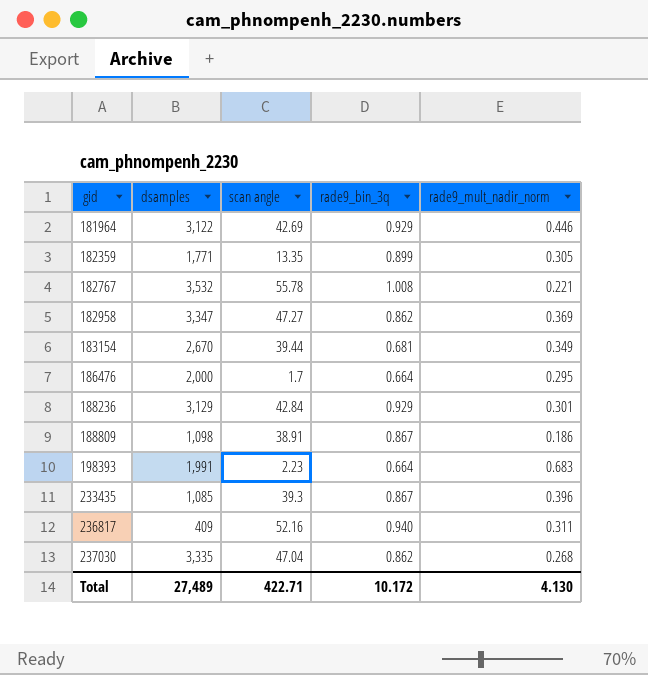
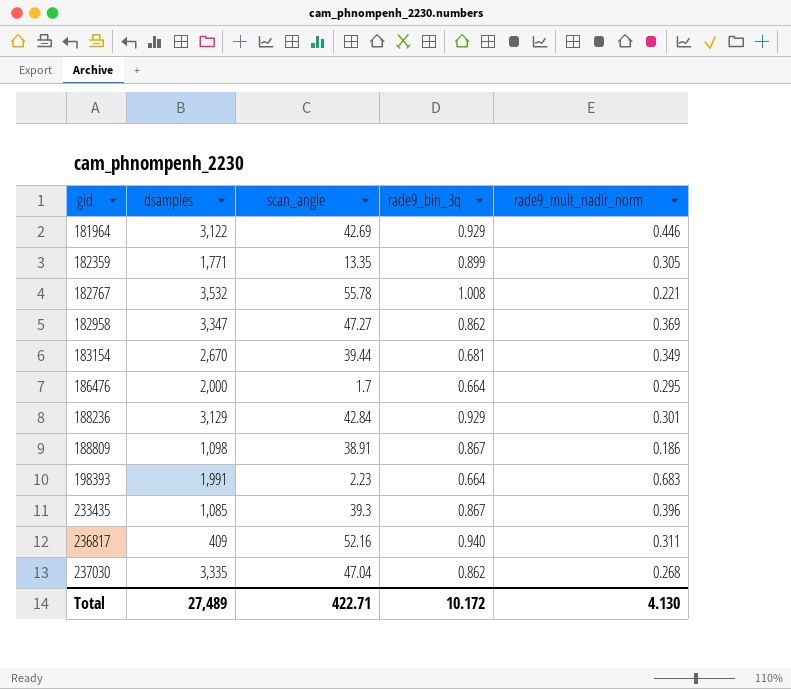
column name: scan angle -> scan_angle

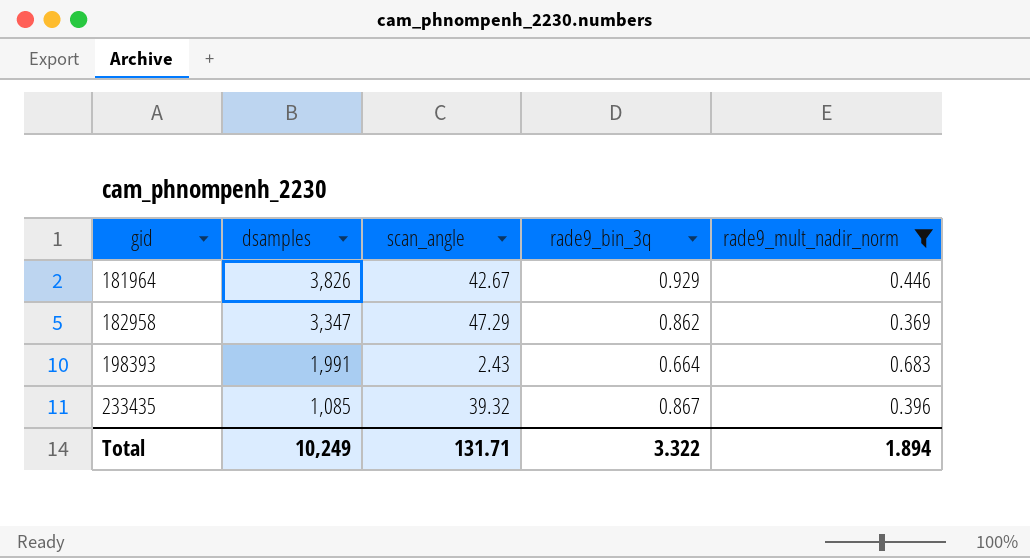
filter: none -> rade9_mult_nadir_norm >= 0.369
181964 | dsamples: 3,122 -> 3,826
181964 | scan_angle: 42.69 -> 42.67
182958 | scan_angle: 47.27 -> 47.29
198393 | scan_angle: 2.23 -> 2.43
233435 | scan_angle: 39.3 -> 39.32
Total | dsamples: 27,489 -> 10,249
Total | scan_angle: 422.71 -> 131.71
Total | rade9_bin_3q: 10.172 -> 3.322
Total | rade9_mult_nadir_norm: 4.130 -> 1.894

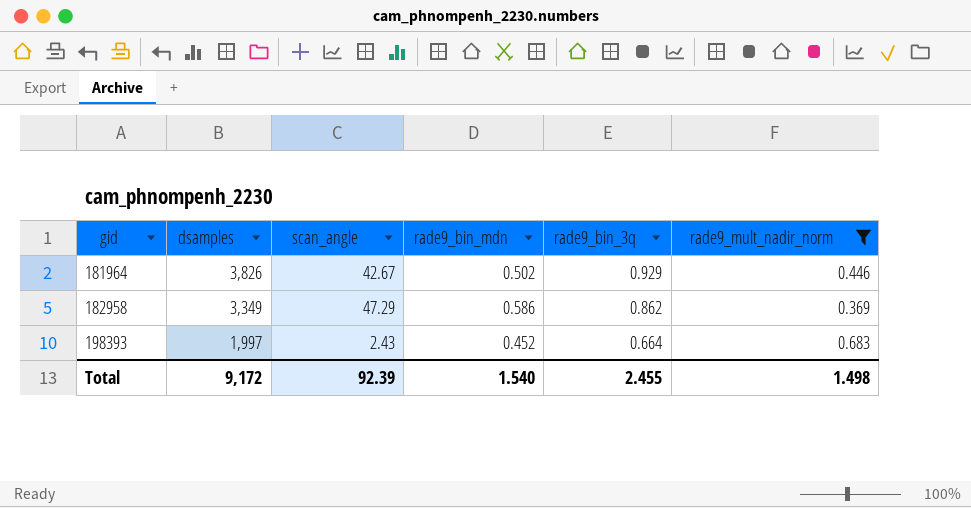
column rade9_bin_mdn | position: none -> 4
row 233435: 1,085 | 39.32 | 0.867 | 0.396 -> none
182958 | dsamples: 3,347 -> 3,349
198393 | dsamples: 1,991 -> 1,997
Total | dsamples: 10,249 -> 9,172
Total | scan_angle: 131.71 -> 92.39
Total | rade9_bin_3q: 3.322 -> 2.455
Total | rade9_mult_nadir_norm: 1.894 -> 1.498

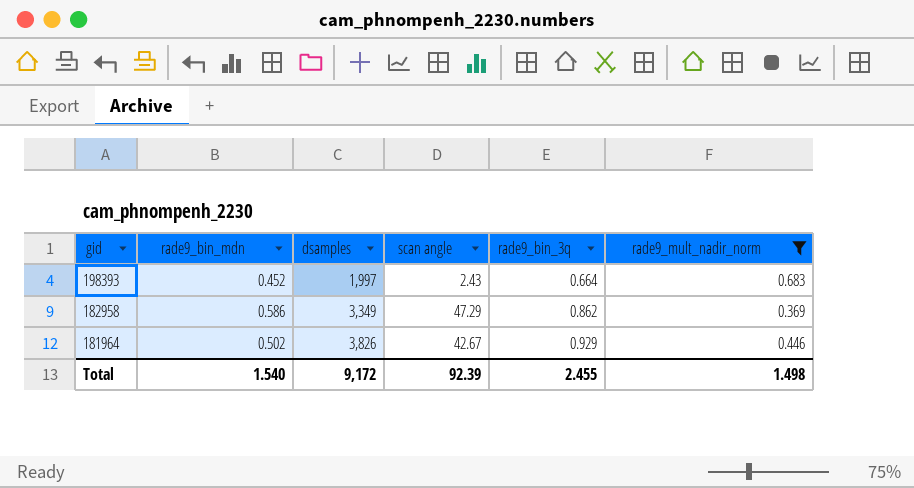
row order: gid ascending -> gid descending
column rade9_bin_mdn | position: 4 -> 2
column name: scan_angle -> scan angle

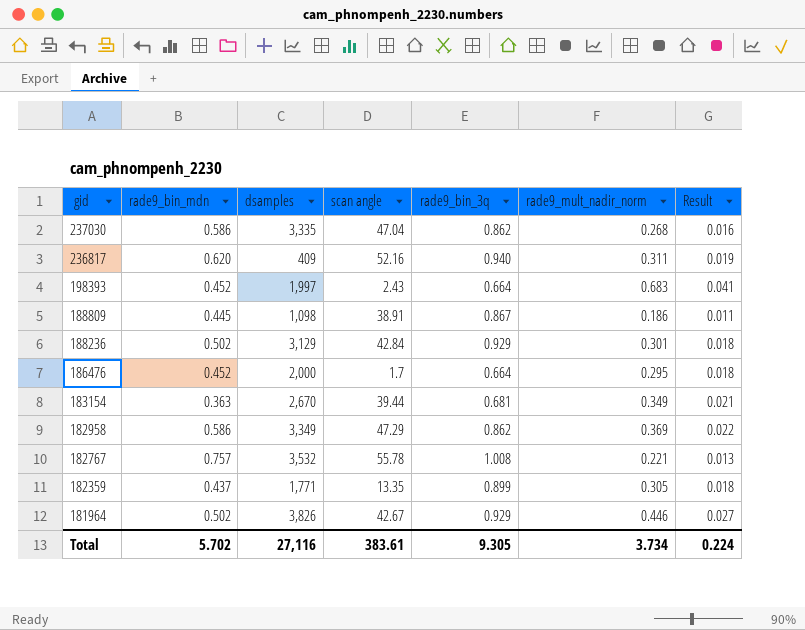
filter: rade9_mult_nadir_norm >= 0.369 -> none
column Result | formula: none -> [rade9_mult_nadir_norm] * 0.06
Total | rade9_bin_mdn: 1.540 -> 5.702
Total | dsamples: 9,172 -> 27,116
Total | scan angle: 92.39 -> 383.61
Total | rade9_bin_3q: 2.455 -> 9.305
Total | rade9_mult_nadir_norm: 1.498 -> 3.734

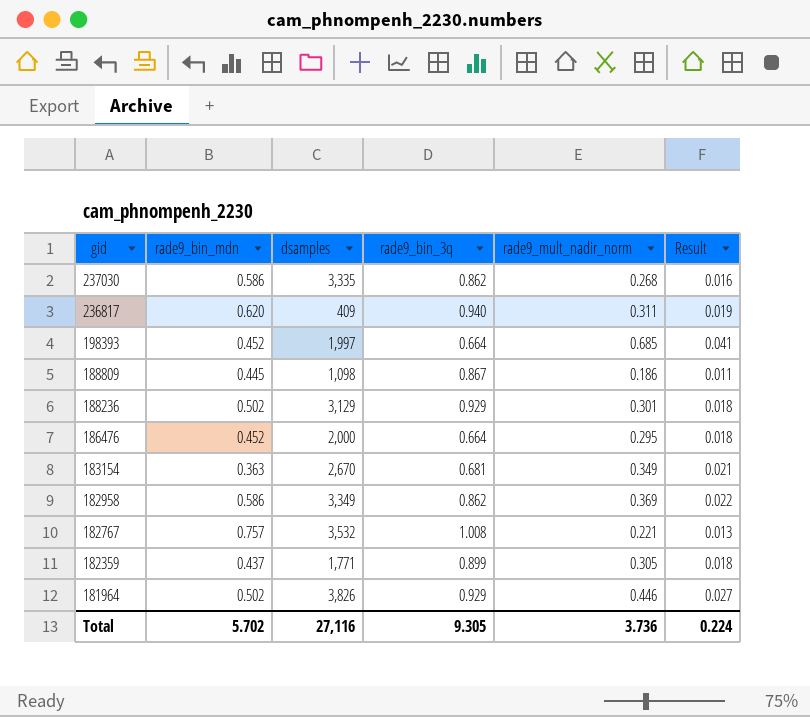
column scan angle | position: 4 -> none
198393 | rade9_mult_nadir_norm: 0.683 -> 0.685
Total | rade9_mult_nadir_norm: 3.734 -> 3.736

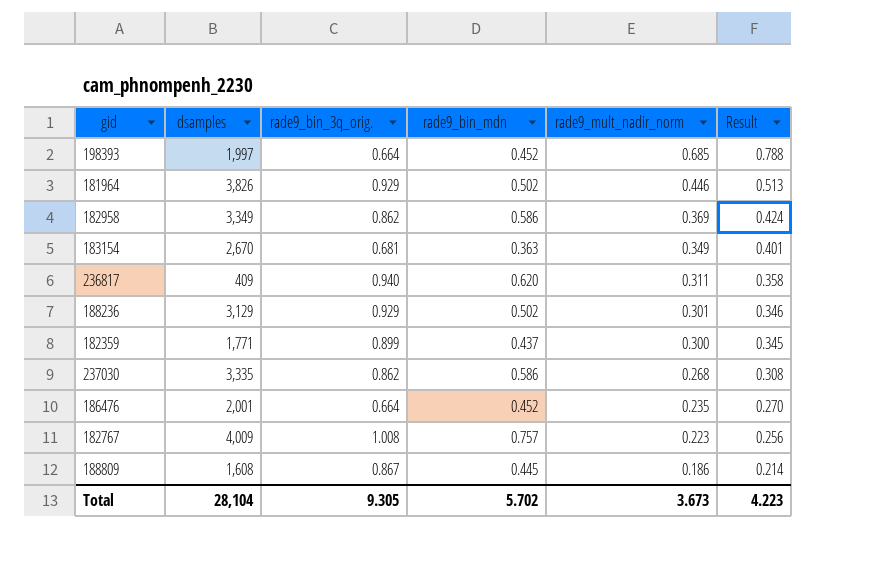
row order: gid descending -> rade9_mult_nadir_norm descending
column name: rade9_bin_3q -> rade9_bin_3q_orig.
column rade9_bin_mdn | position: 2 -> 4
column Result | formula: [rade9_mult_nadir_norm] * 0.06 -> [rade9_mult_nadir_norm] * 1.15
182359 | rade9_mult_nadir_norm: 0.305 -> 0.300
186476 | dsamples: 2,000 -> 2,001
186476 | rade9_mult_nadir_norm: 0.295 -> 0.235
182767 | dsamples: 3,532 -> 4,009
182767 | rade9_mult_nadir_norm: 0.221 -> 0.223
188809 | dsamples: 1,098 -> 1,608
Total | dsamples: 27,116 -> 28,104
Total | rade9_mult_nadir_norm: 3.736 -> 3.673
Total | Result: 0.224 -> 4.223

